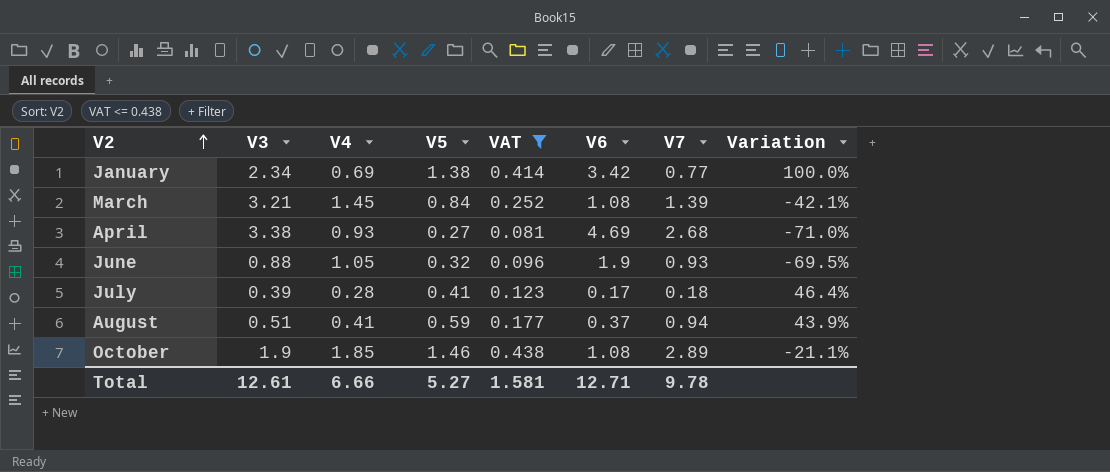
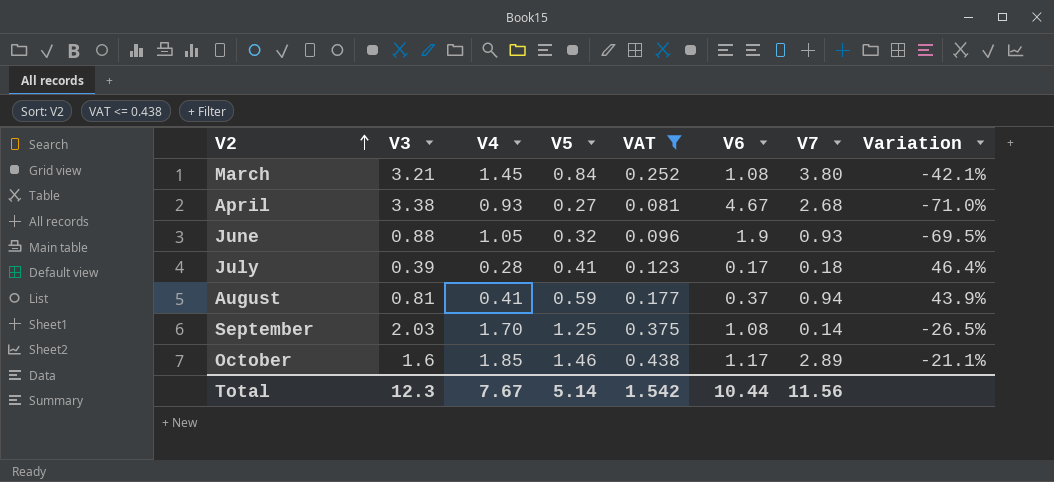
row January: 2.34 | 0.69 | 1.38 | 0.414 | 3.42 | 0.77 | 100.0% -> none
March | V7: 1.39 -> 3.80
April | V6: 4.69 -> 4.67
August | V3: 0.51 -> 0.81
row September: none -> 2.03 | 1.70 | 1.25 | 0.375 | 1.08 | 0.14 | -26.5%
October | V3: 1.9 -> 1.6
October | V6: 1.08 -> 1.17
Total | V3: 12.61 -> 12.3
Total | V4: 6.66 -> 7.67
Total | V5: 5.27 -> 5.14
Total | VAT: 1.581 -> 1.542
Total | V6: 12.71 -> 10.44
Total | V7: 9.78 -> 11.56

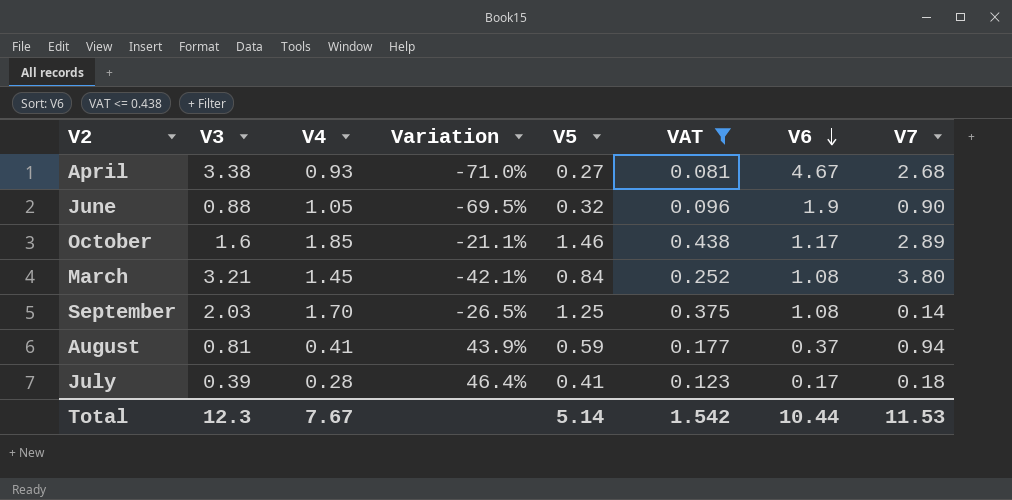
row order: V2 ascending -> V6 descending
column Variation | position: 8 -> 4
June | V7: 0.93 -> 0.90
Total | V7: 11.56 -> 11.53

